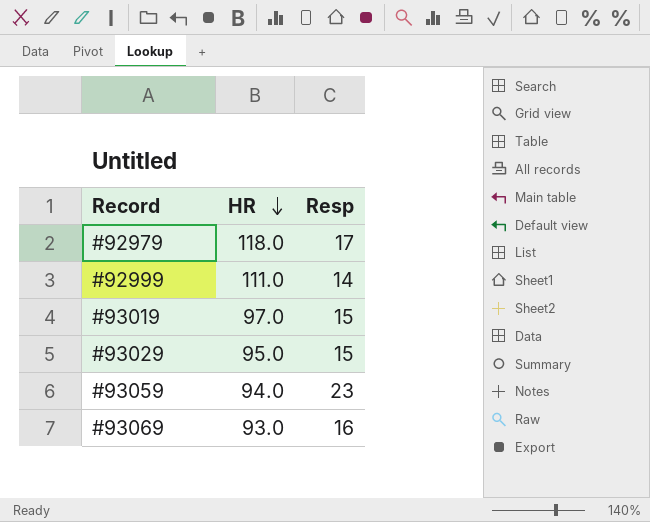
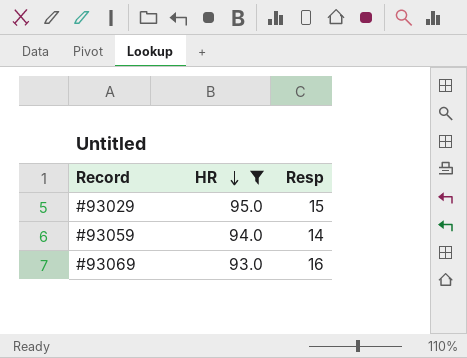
filter: none -> HR <= 95.0
#93059 | Resp: 23 -> 14

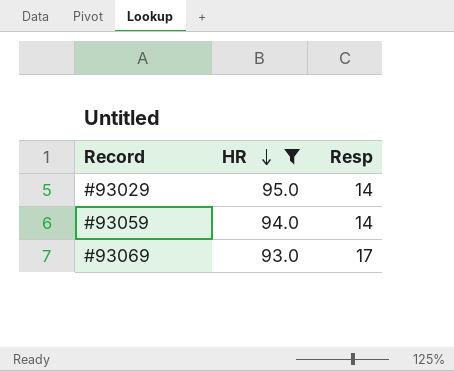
#93029 | Resp: 15 -> 14
#93069 | Resp: 16 -> 17

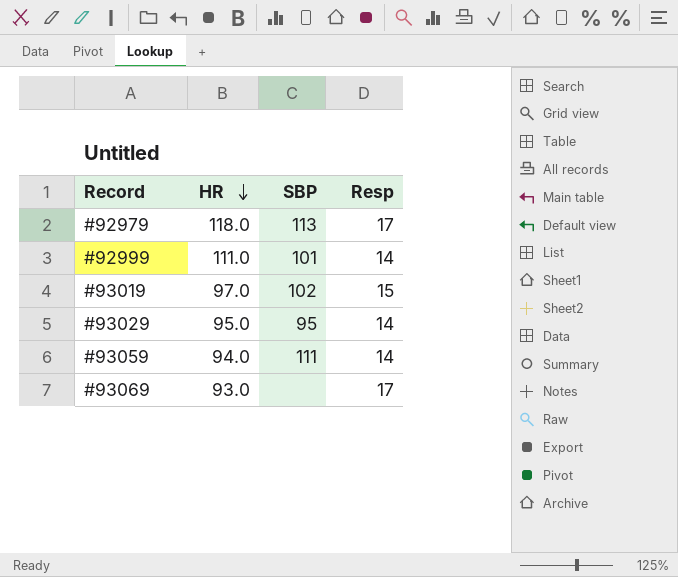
filter: HR <= 95.0 -> none
column SBP | position: none -> 3

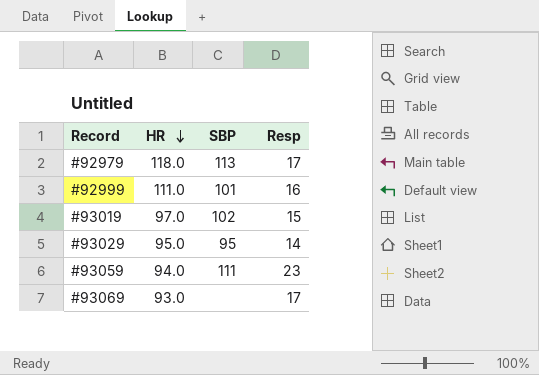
#92999 | Resp: 14 -> 16
#93059 | Resp: 14 -> 23

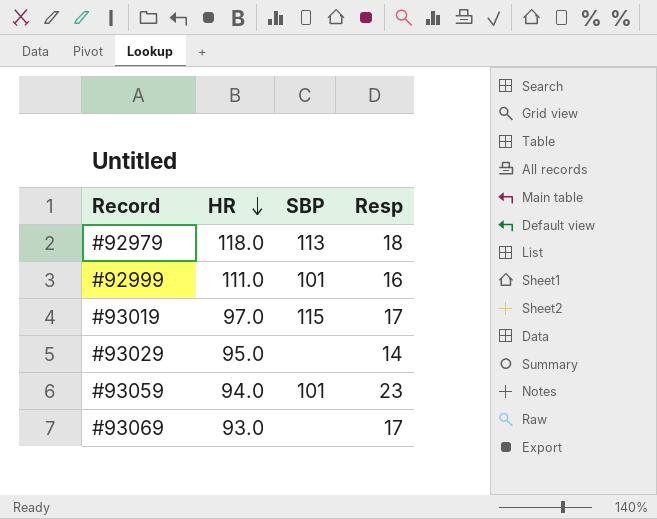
#92979 | Resp: 17 -> 18
#93019 | SBP: 102 -> 115
#93019 | Resp: 15 -> 17
#93029 | SBP: 95 -> none
#93059 | SBP: 111 -> 101

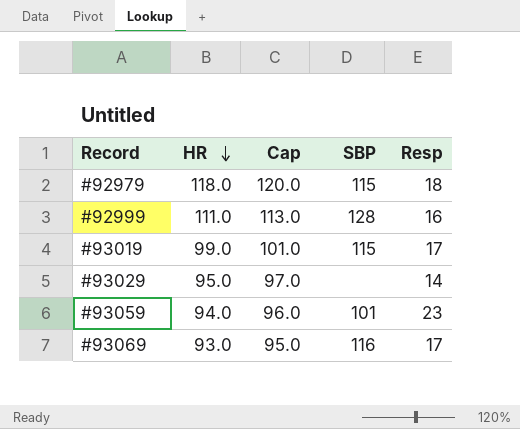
column Cap | formula: none -> [HR] + 2
#92979 | SBP: 113 -> 115
#92999 | SBP: 101 -> 128
#93019 | HR: 97.0 -> 99.0
#93069 | SBP: none -> 116

